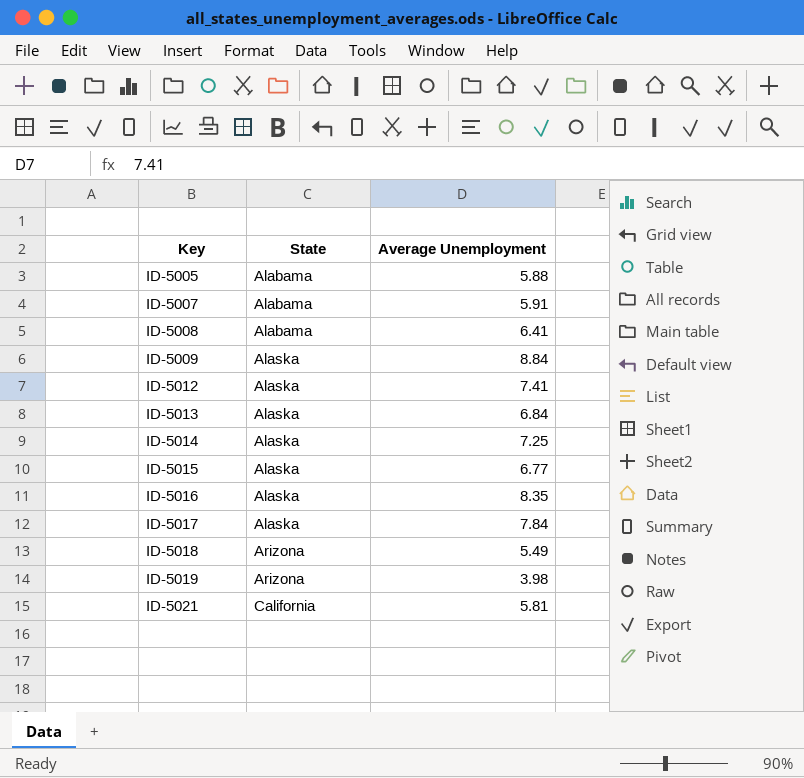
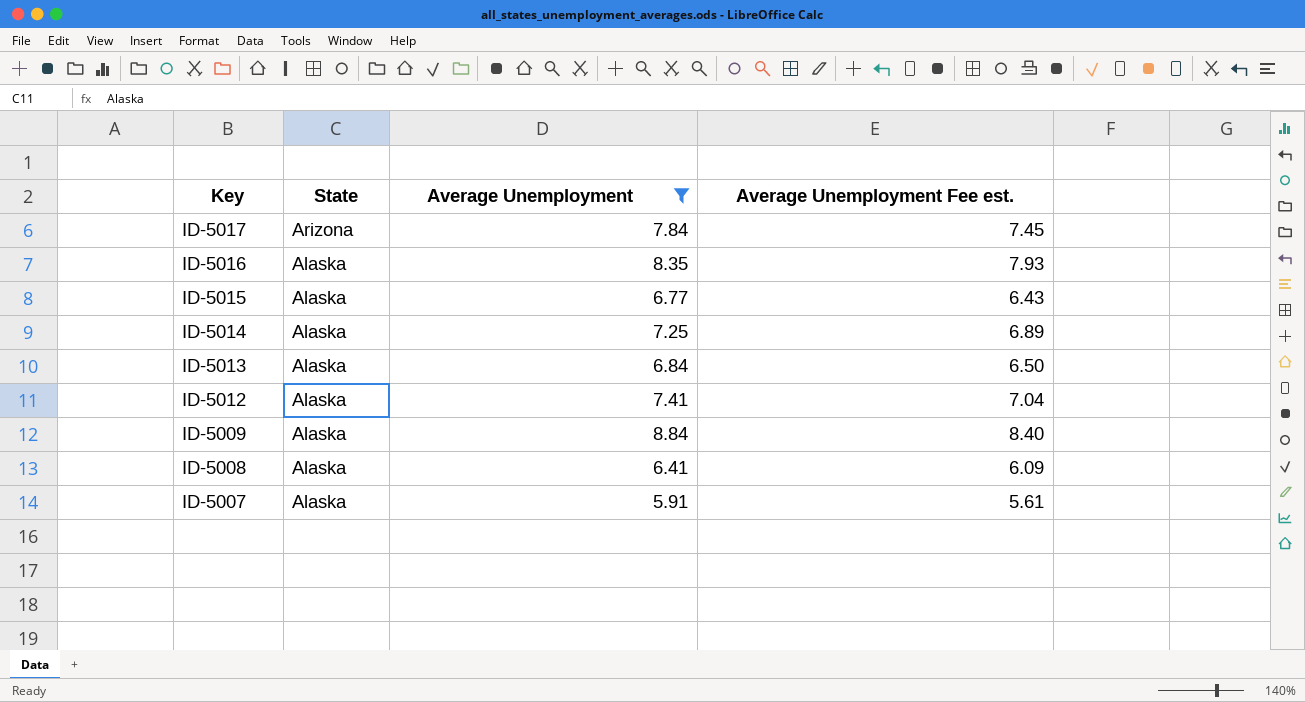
filter: none -> Average Unemployment >= 5.91
row order: Key ascending -> Key descending
column Average Unemployment Fee est. | formula: none -> [Average Unemployment] * 0.95
ID-5017 | State: Alaska -> Arizona
ID-5008 | State: Alabama -> Alaska
ID-5007 | State: Alabama -> Alaska

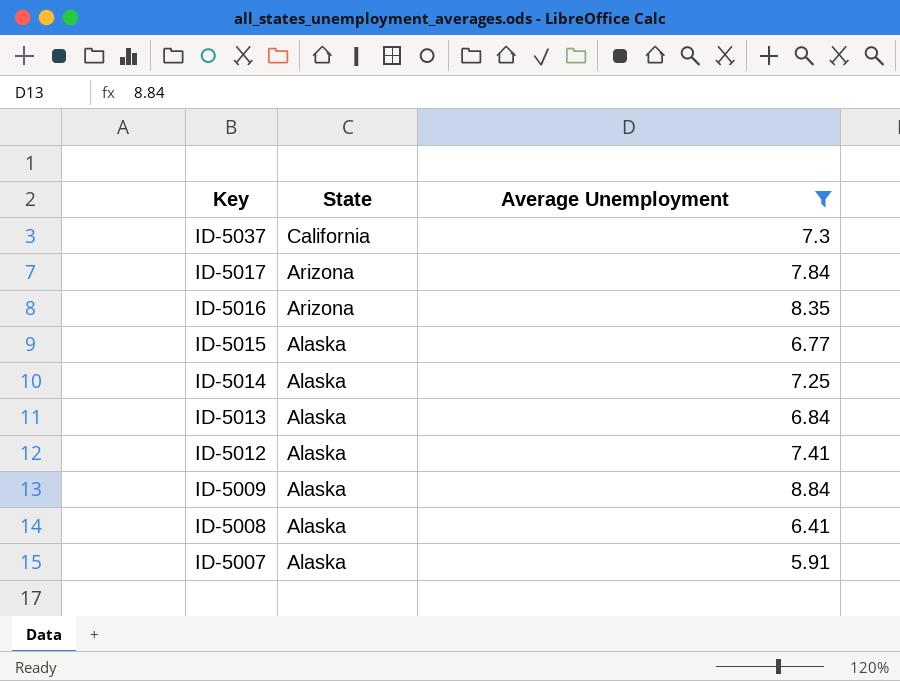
column Average Unemployment Fee est. | formula: [Average Unemployment] * 0.95 -> none
row ID-5037: none -> California | 7.3
ID-5016 | State: Alaska -> Arizona

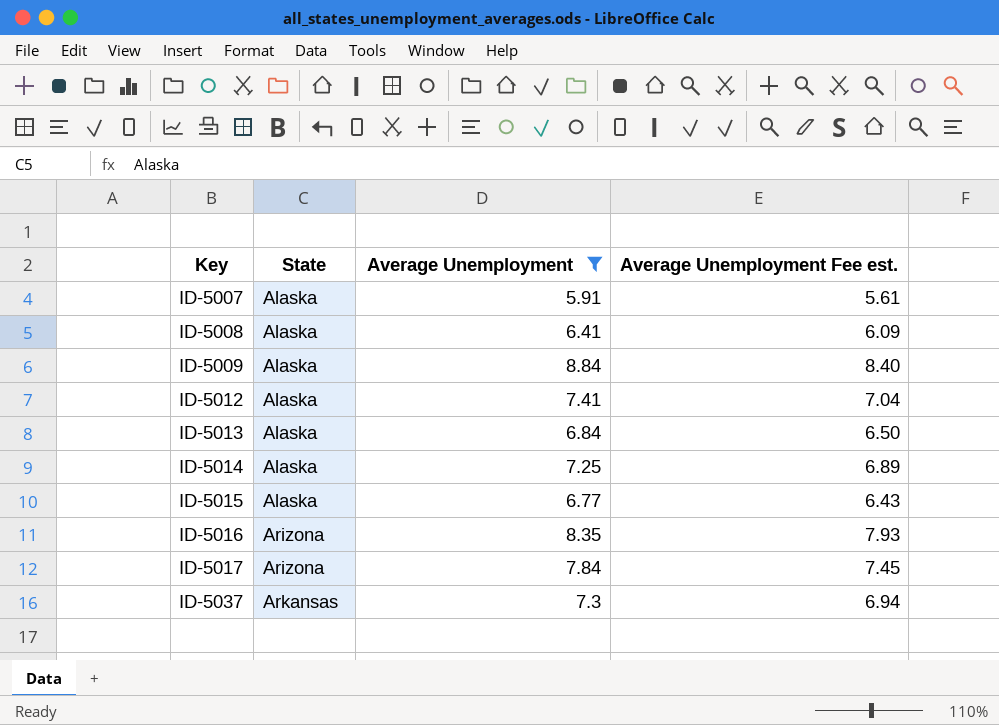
row order: Key descending -> Key ascending
column Average Unemployment Fee est. | formula: none -> [Average Unemployment] * 0.95
ID-5037 | State: California -> Arkansas

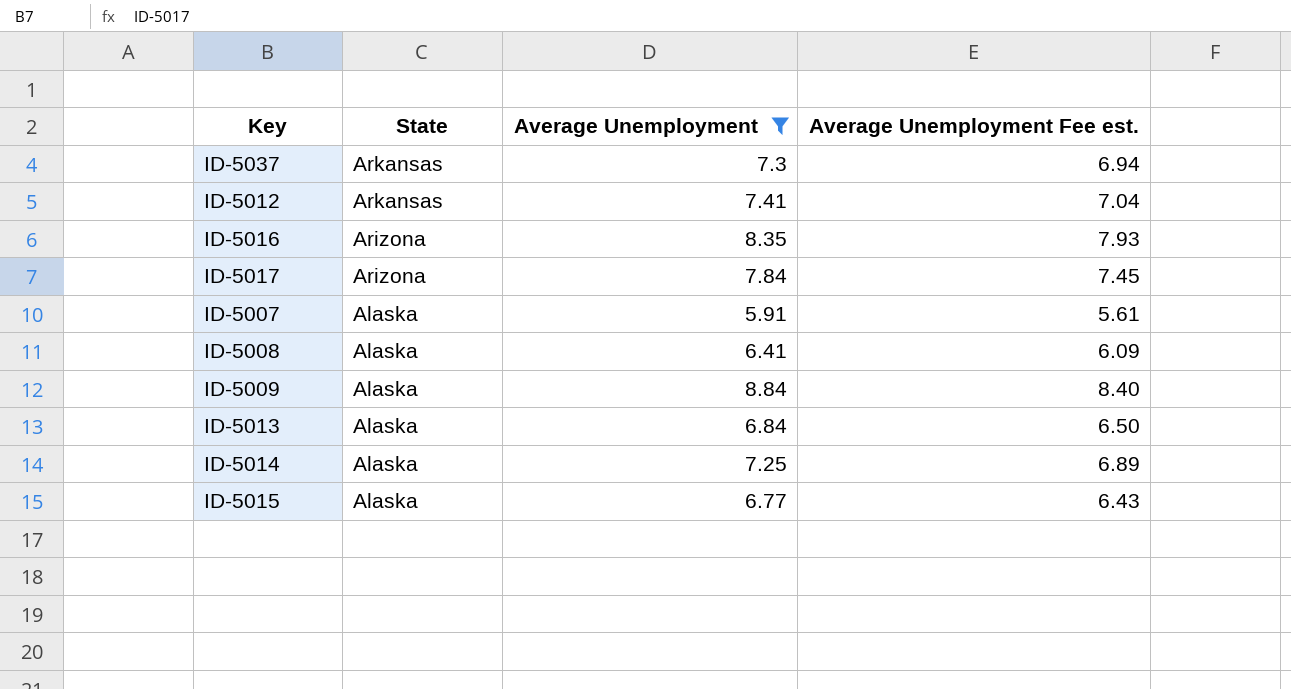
row order: Key ascending -> State descending
ID-5012 | State: Alaska -> Arkansas

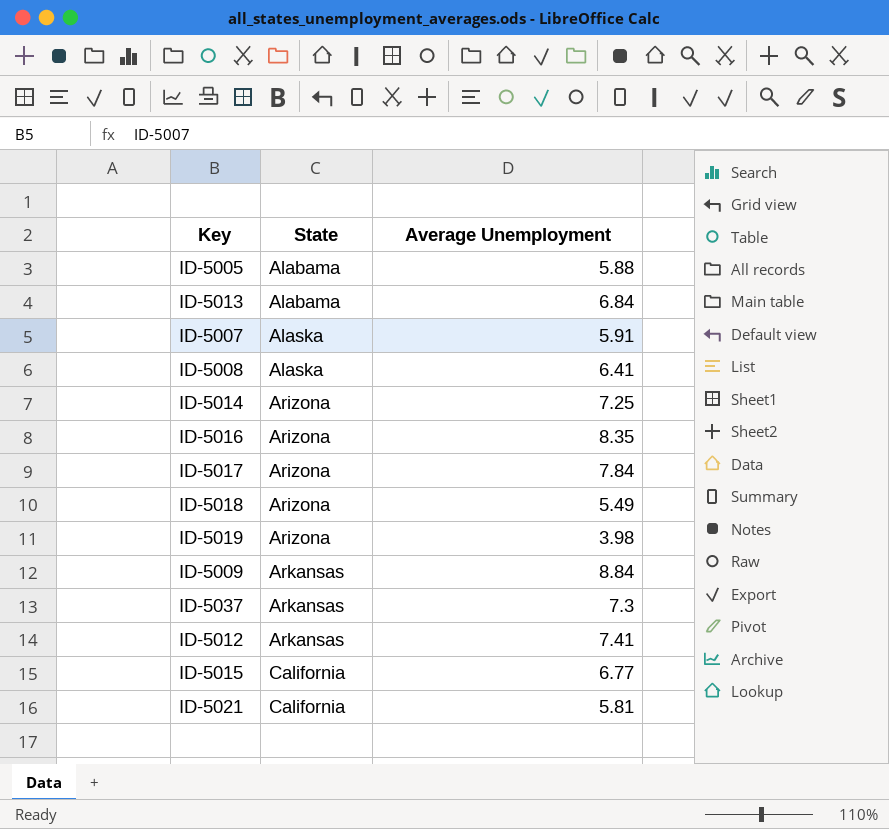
filter: Average Unemployment >= 5.91 -> none
row order: State descending -> State ascending
column Average Unemployment Fee est. | formula: [Average Unemployment] * 0.95 -> none
ID-5013 | State: Alaska -> Alabama
ID-5014 | State: Alaska -> Arizona
ID-5009 | State: Alaska -> Arkansas
ID-5015 | State: Alaska -> California

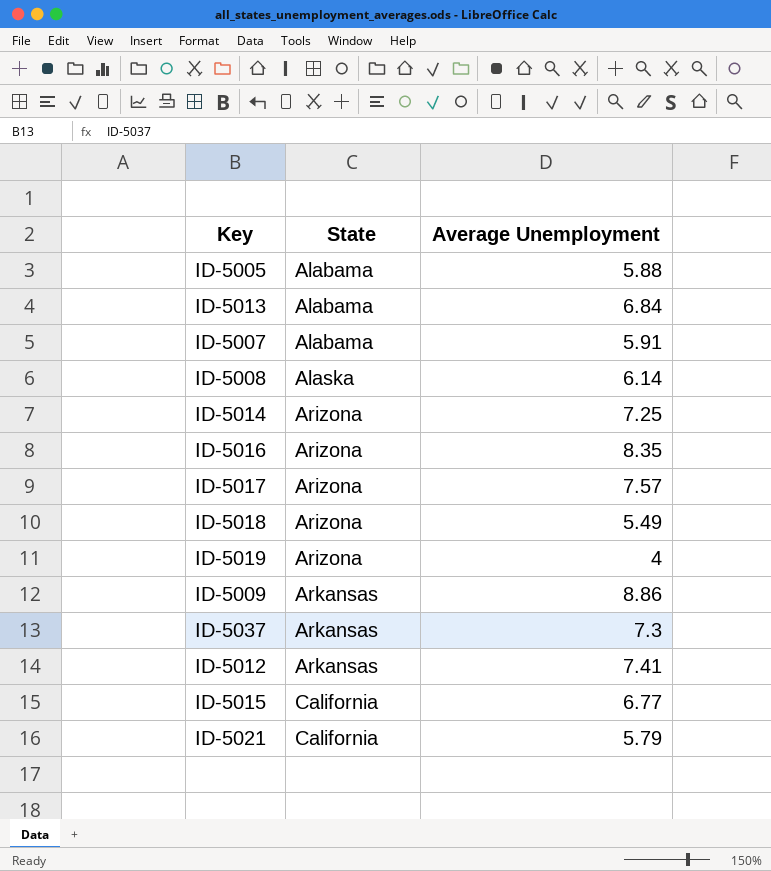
ID-5007 | State: Alaska -> Alabama
ID-5008 | Average Unemployment: 6.41 -> 6.14
ID-5017 | Average Unemployment: 7.84 -> 7.57
ID-5019 | Average Unemployment: 3.98 -> 4
ID-5009 | Average Unemployment: 8.84 -> 8.86
ID-5021 | Average Unemployment: 5.81 -> 5.79

